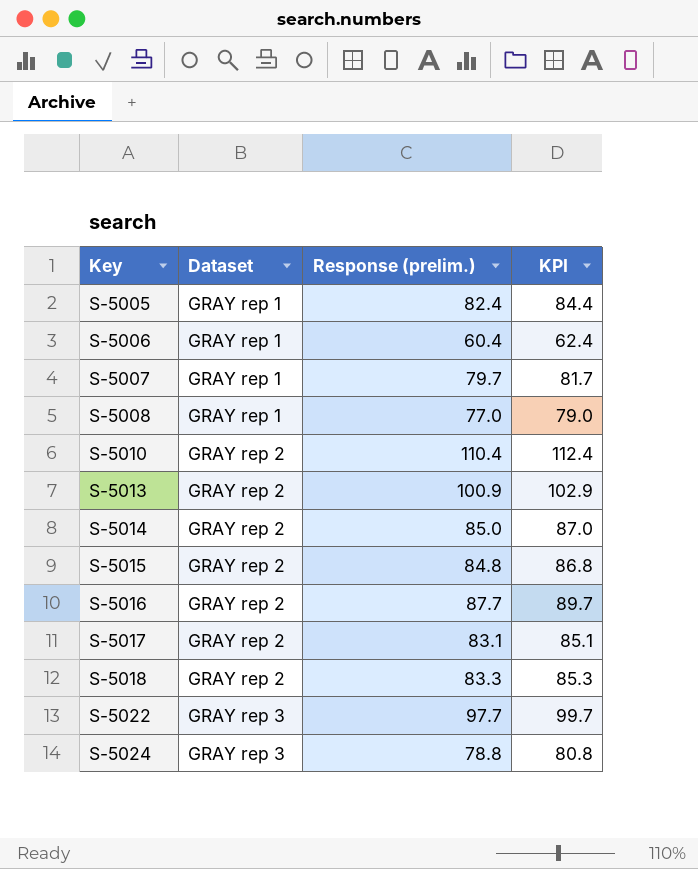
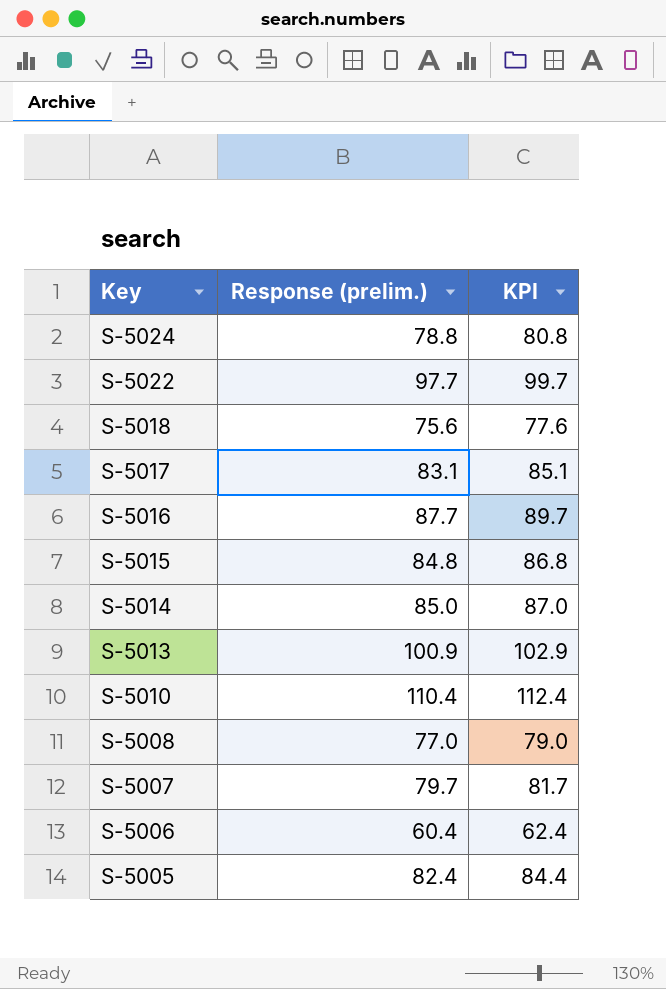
row order: Key ascending -> Key descending
column Dataset | position: 2 -> none
S-5018 | Response (prelim.): 83.3 -> 75.6
S-5018 | KPI: 85.3 -> 77.6

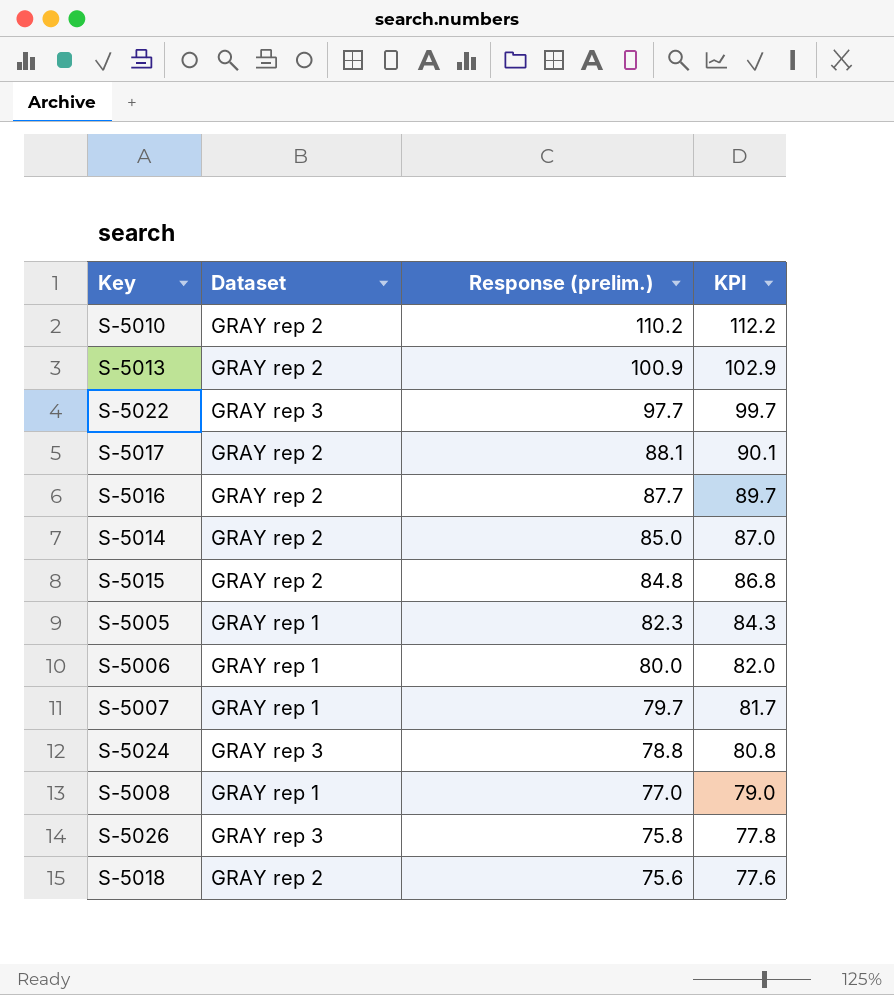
row order: Key descending -> Response (prelim.) descending
column Dataset | position: none -> 2
S-5010 | Response (prelim.): 110.4 -> 110.2
S-5010 | KPI: 112.4 -> 112.2
S-5017 | Response (prelim.): 83.1 -> 88.1
S-5017 | KPI: 85.1 -> 90.1
S-5005 | Response (prelim.): 82.4 -> 82.3
S-5005 | KPI: 84.4 -> 84.3
S-5006 | Response (prelim.): 60.4 -> 80.0
S-5006 | KPI: 62.4 -> 82.0
row S-5026: none -> GRAY rep 3 | 75.8 | 77.8

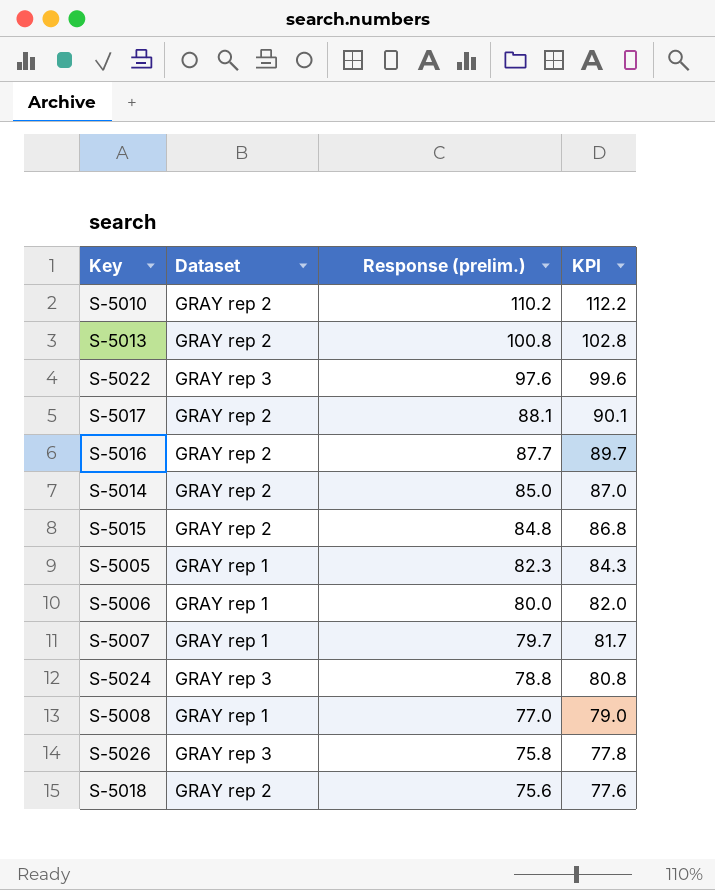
S-5013 | Response (prelim.): 100.9 -> 100.8
S-5013 | KPI: 102.9 -> 102.8
S-5022 | Response (prelim.): 97.7 -> 97.6
S-5022 | KPI: 99.7 -> 99.6

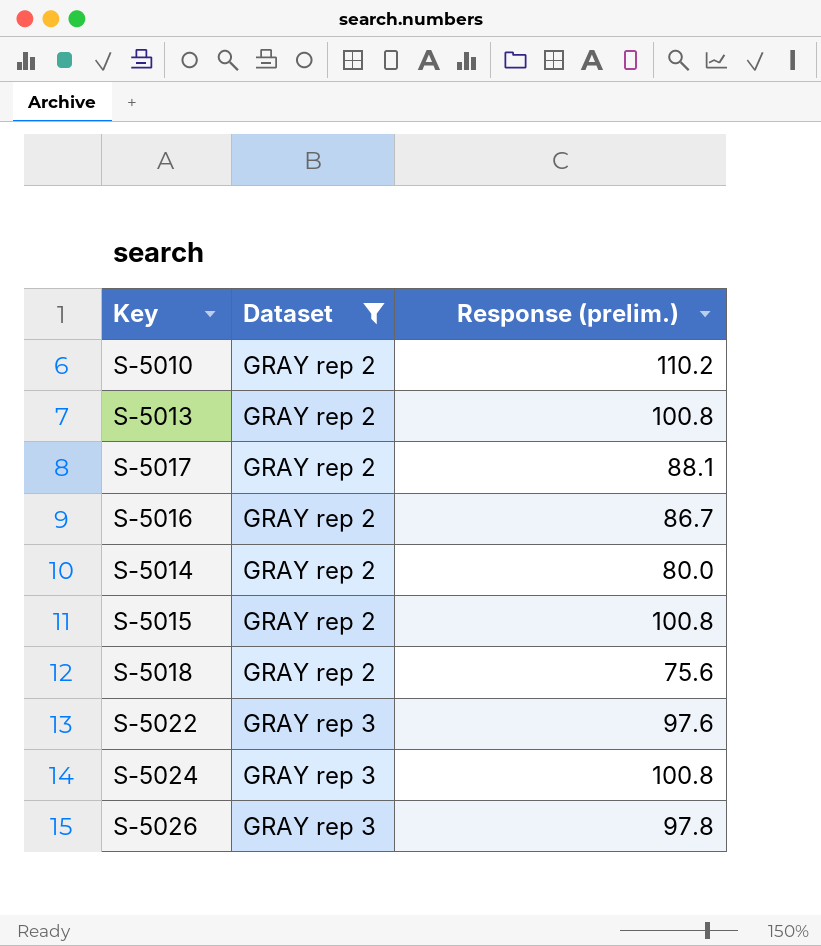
filter: none -> Dataset != GRAY rep 1
row order: Response (prelim.) descending -> Dataset ascending
column KPI | formula: [Response (prelim.)] + 2 -> none
S-5016 | Response (prelim.): 87.7 -> 86.7
S-5014 | Response (prelim.): 85.0 -> 80.0
S-5015 | Response (prelim.): 84.8 -> 100.8
S-5024 | Response (prelim.): 78.8 -> 100.8
S-5026 | Response (prelim.): 75.8 -> 97.8

